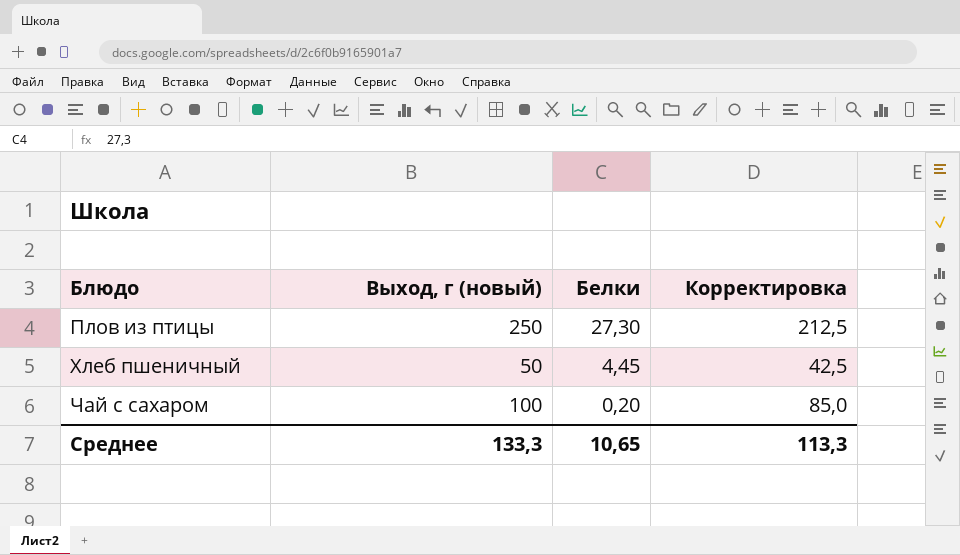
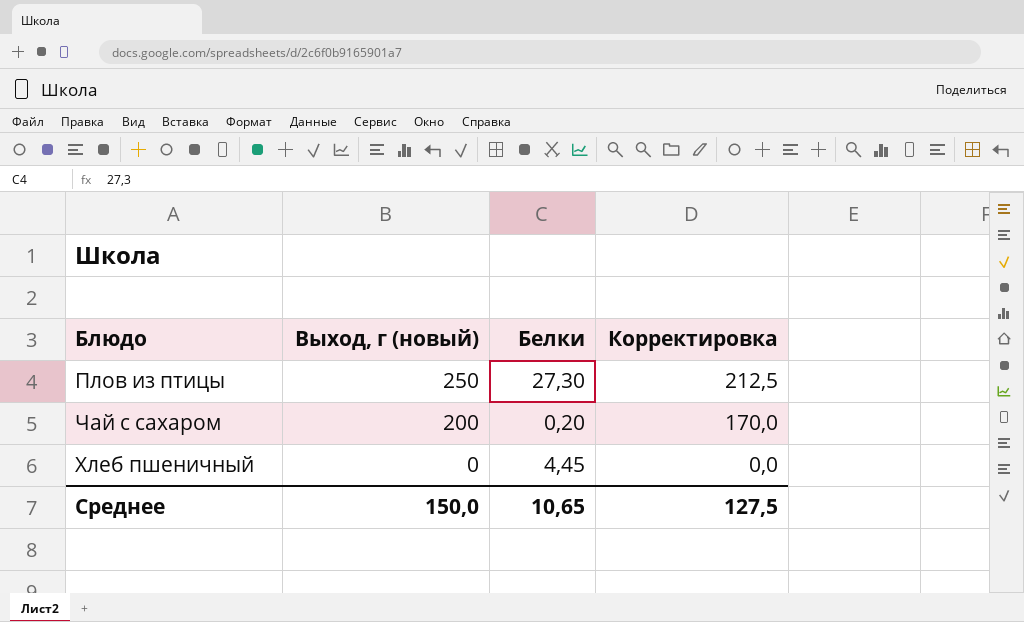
row order: Блюдо ascending -> Выход, г (новый) descending
Чай с сахаром | Выход, г (новый): 100 -> 200
Чай с сахаром | Корректировка: 85,0 -> 170,0
Хлеб пшеничный | Выход, г (новый): 50 -> 0
Хлеб пшеничный | Корректировка: 42,5 -> 0,0
Среднее | Выход, г (новый): 133,3 -> 150,0
Среднее | Корректировка: 113,3 -> 127,5

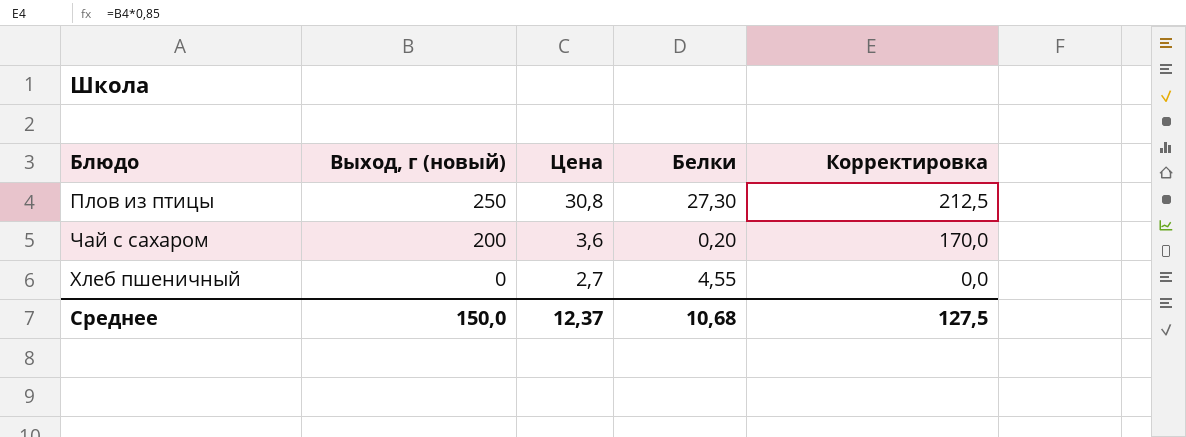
column Цена | position: none -> 3
Хлеб пшеничный | Белки: 4,45 -> 4,55
Среднее | Белки: 10,65 -> 10,68

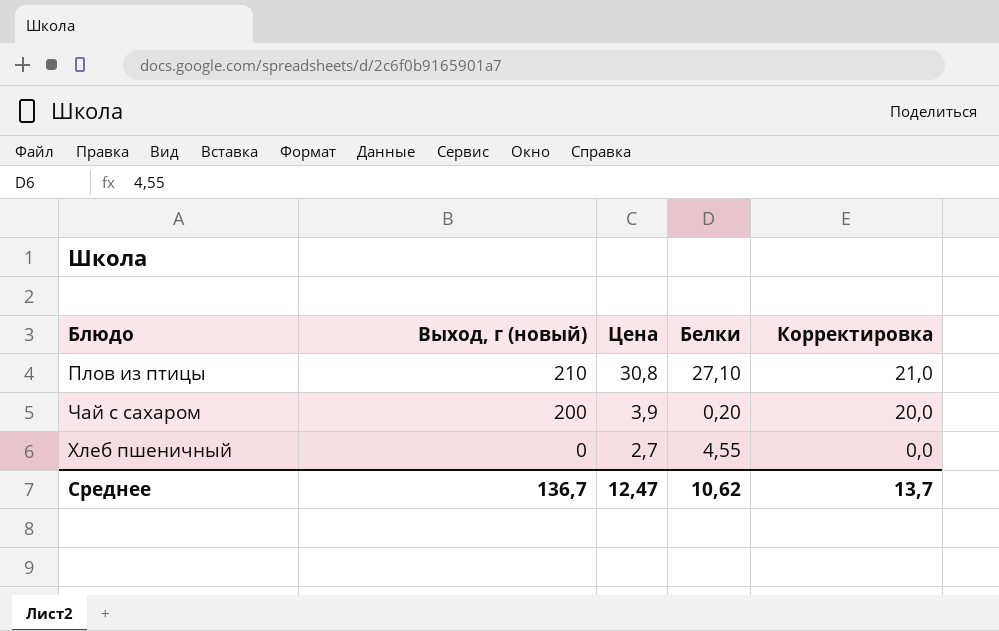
column Корректировка | formula: [Выход, г (новый)] * 0,85 -> [Выход, г (новый)] * 0,1
Плов из птицы | Выход, г (новый): 250 -> 210
Плов из птицы | Белки: 27,30 -> 27,10
Чай с сахаром | Цена: 3,6 -> 3,9
Среднее | Выход, г (новый): 150,0 -> 136,7
Среднее | Цена: 12,37 -> 12,47
Среднее | Белки: 10,68 -> 10,62
Среднее | Корректировка: 127,5 -> 13,7

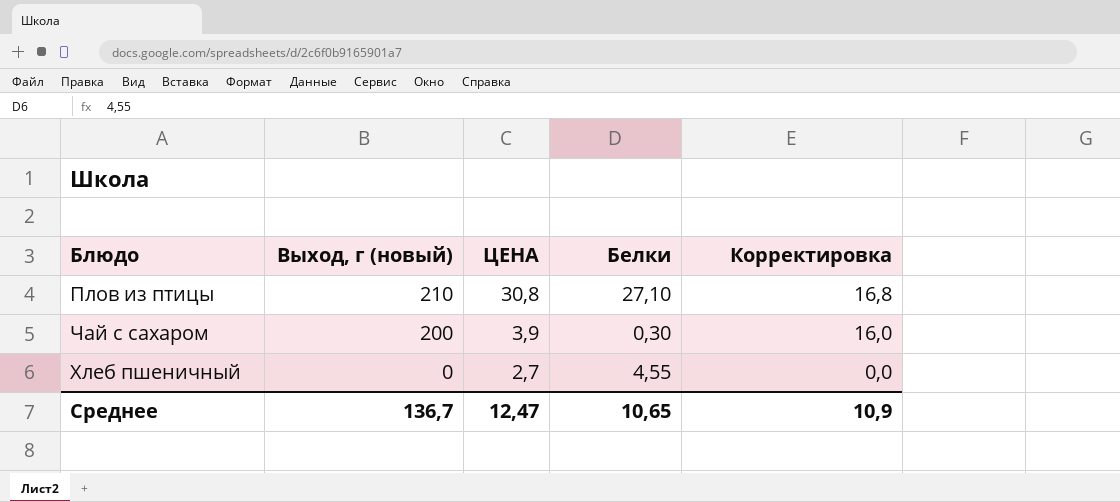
column name: Цена -> ЦЕНА
column Корректировка | formula: [Выход, г (новый)] * 0,1 -> [Выход, г (новый)] * 0,08
Чай с сахаром | Белки: 0,20 -> 0,30
Среднее | Белки: 10,62 -> 10,65
Среднее | Корректировка: 13,7 -> 10,9

